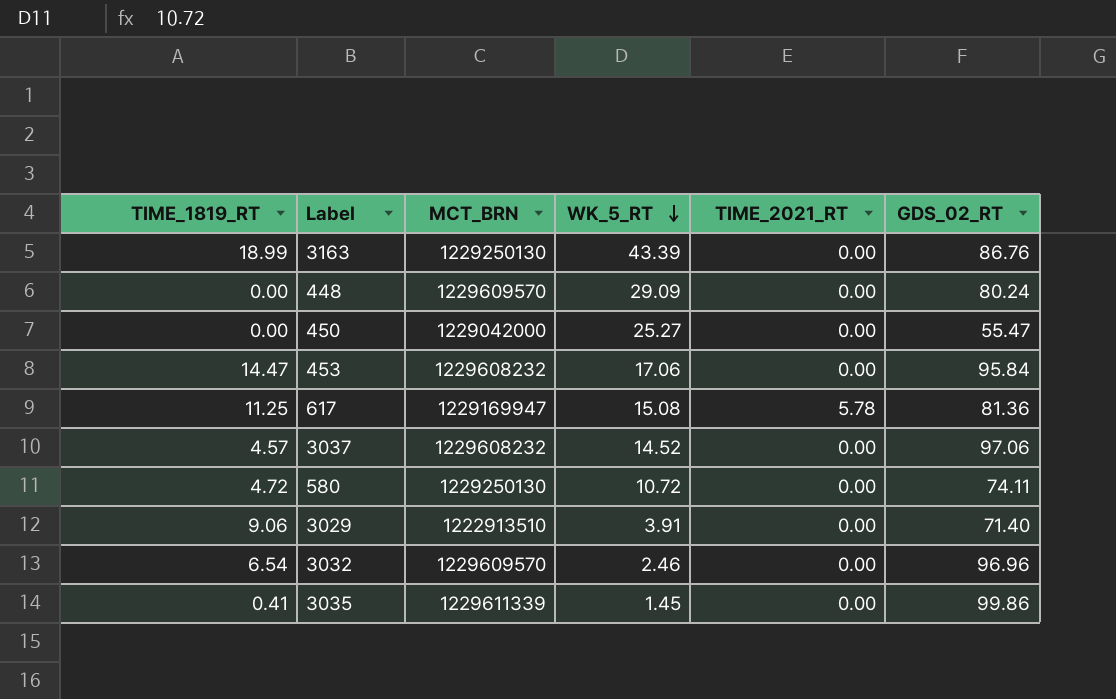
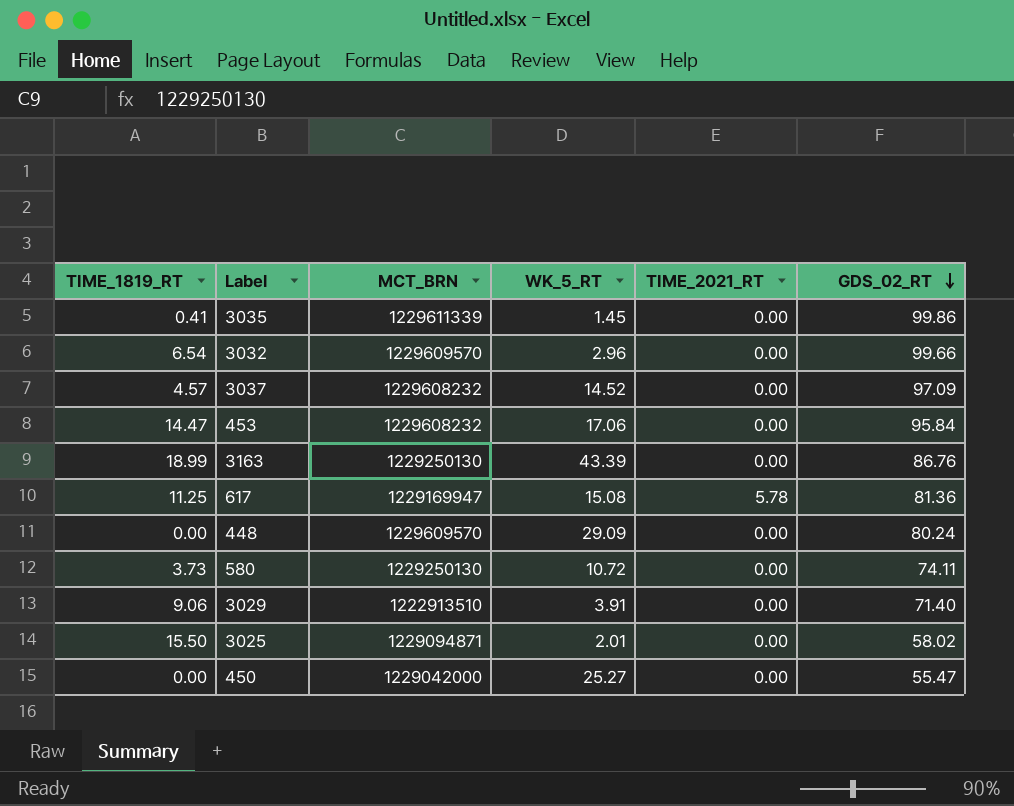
row order: WK_5_RT descending -> GDS_02_RT descending
3032 | WK_5_RT: 2.46 -> 2.96
3032 | GDS_02_RT: 96.96 -> 99.66
3037 | GDS_02_RT: 97.06 -> 97.09
580 | TIME_1819_RT: 4.72 -> 3.73
row 3025: none -> 15.50 | 1229094871 | 2.01 | 0.00 | 58.02

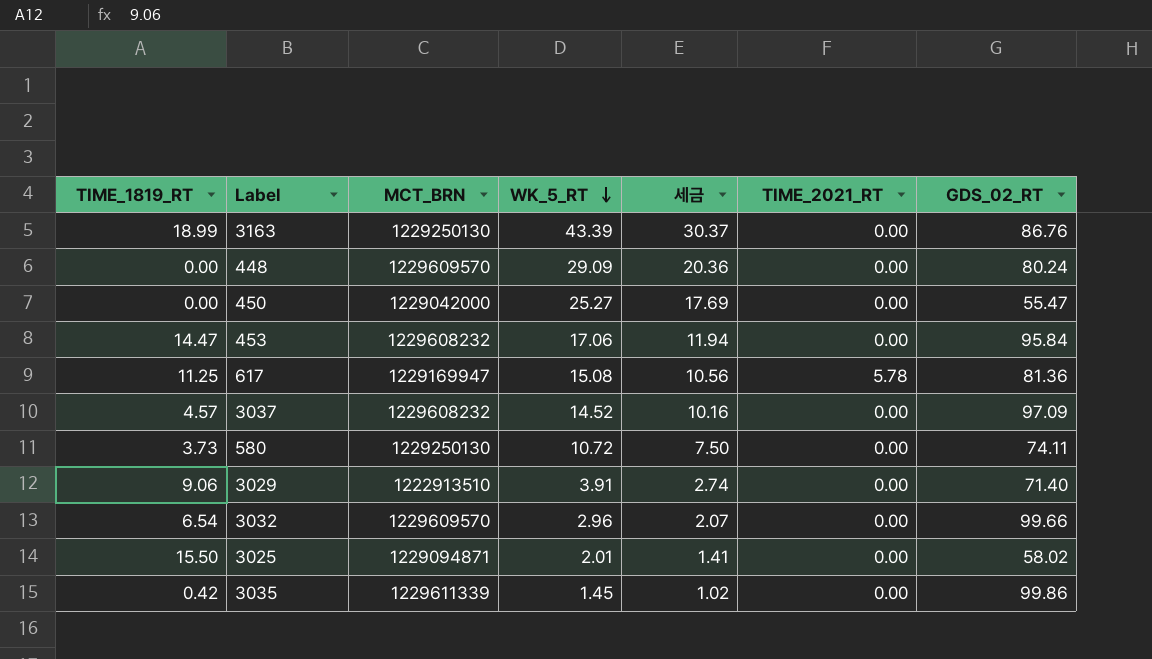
row order: GDS_02_RT descending -> WK_5_RT descending
column 세금 | formula: none -> [WK_5_RT] * 0.7
3035 | TIME_1819_RT: 0.41 -> 0.42

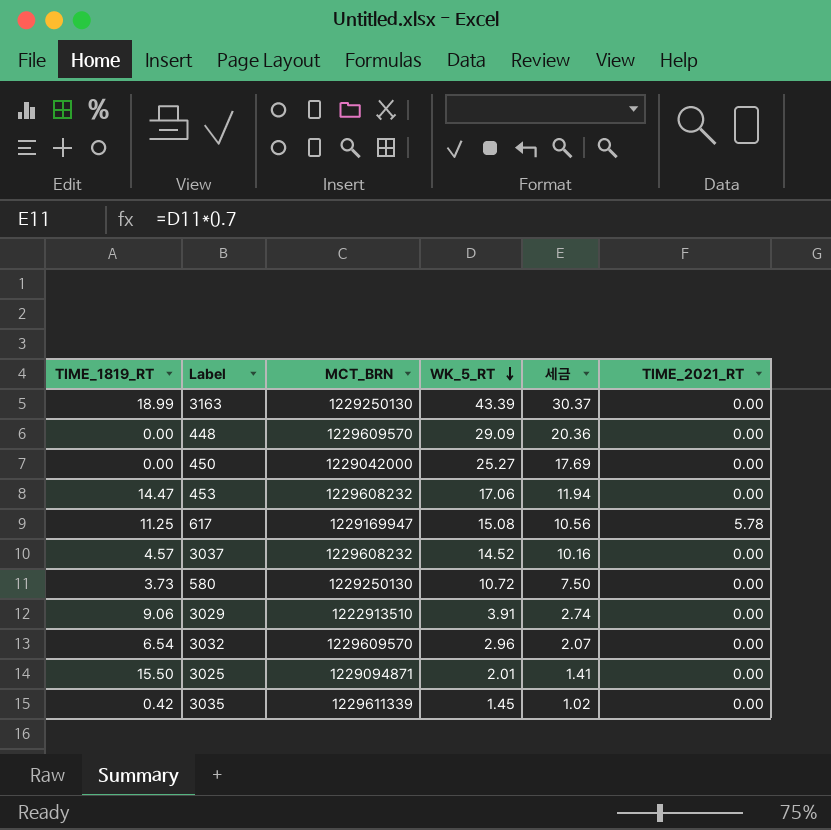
column GDS_02_RT | position: 7 -> none

